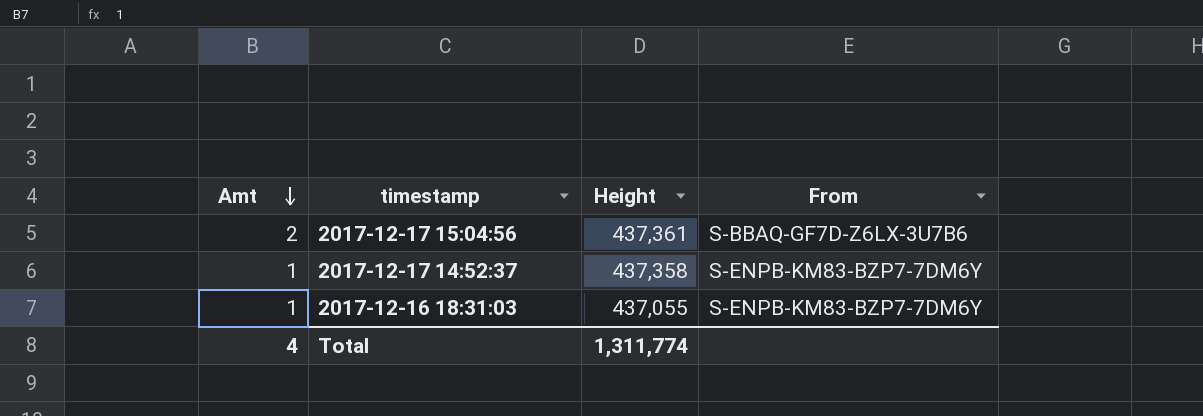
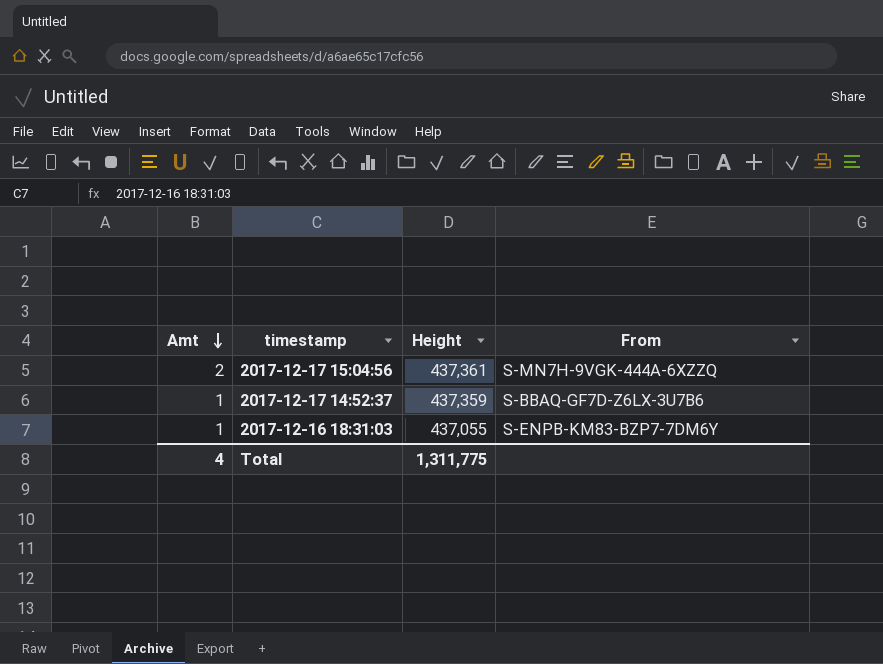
2017-12-17 15:04:56 | From: S-BBAQ-GF7D-Z6LX-3U7B6 -> S-MN7H-9VGK-444A-6XZZQ
2017-12-17 14:52:37 | Height: 437,358 -> 437,359
2017-12-17 14:52:37 | From: S-ENPB-KM83-BZP7-7DM6Y -> S-BBAQ-GF7D-Z6LX-3U7B6
Total | Height: 1,311,774 -> 1,311,775

